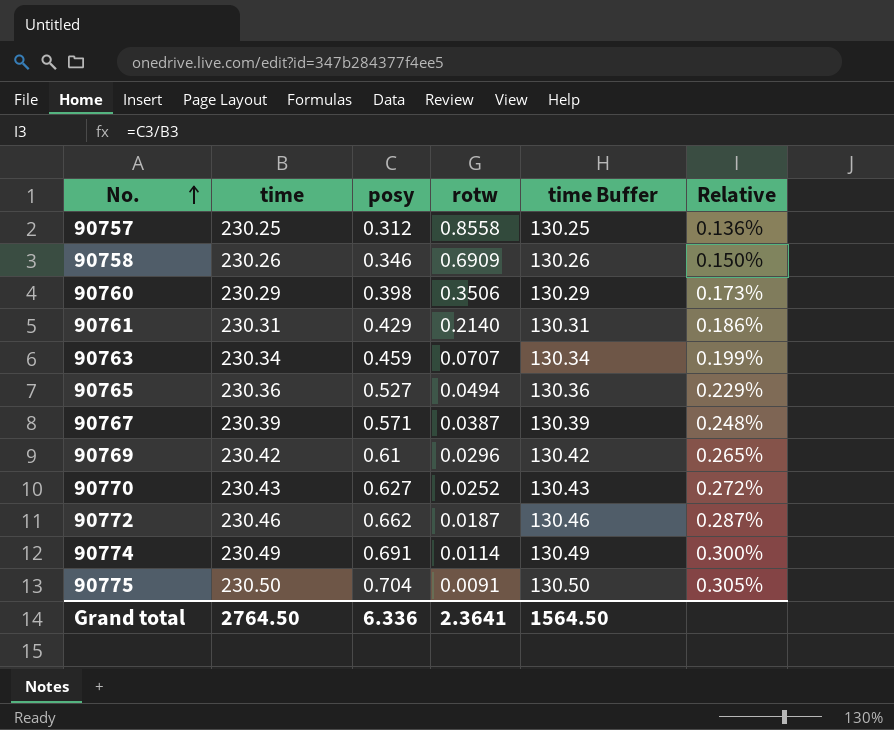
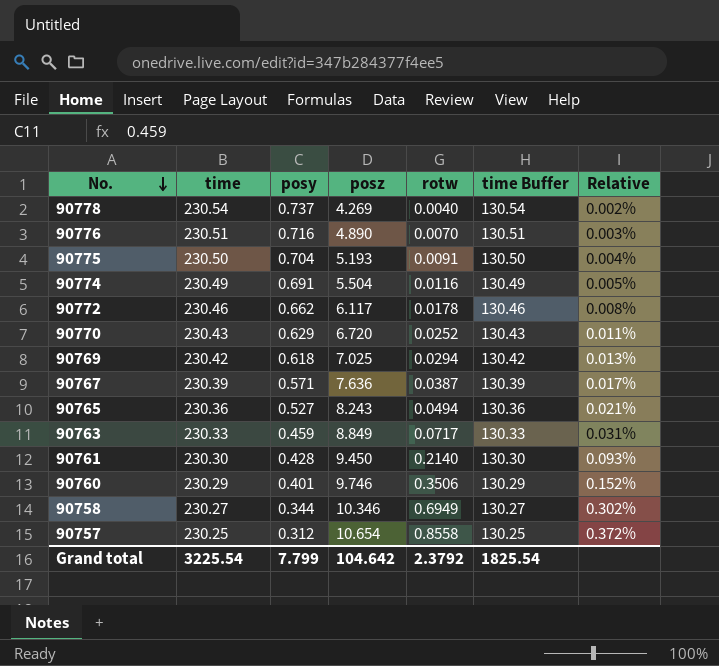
row order: No. ascending -> No. descending
column posz | position: none -> 4
column Relative | formula: [posy] / [time] -> [rotw] / [time]
row 90778: none -> 230.54 | 0.737 | 4.269 | 0.0040 | 130.54 | 0.002%
row 90776: none -> 230.51 | 0.716 | 4.890 | 0.0070 | 130.51 | 0.003%
90774 | rotw: 0.0114 -> 0.0116
90772 | rotw: 0.0187 -> 0.0178
90770 | posy: 0.627 -> 0.629
90769 | posy: 0.61 -> 0.618
90769 | rotw: 0.0296 -> 0.0294
90763 | time: 230.34 -> 230.33
90763 | rotw: 0.0707 -> 0.0717
90763 | time Buffer: 130.34 -> 130.33
90761 | time: 230.31 -> 230.30
90761 | posy: 0.429 -> 0.428
90761 | time Buffer: 130.31 -> 130.30
90760 | posy: 0.398 -> 0.401
90758 | time: 230.26 -> 230.27
90758 | posy: 0.346 -> 0.344
90758 | rotw: 0.6909 -> 0.6949
90758 | time Buffer: 130.26 -> 130.27
Grand total | time: 2764.50 -> 3225.54
Grand total | posy: 6.336 -> 7.799
Grand total | rotw: 2.3641 -> 2.3792
Grand total | time Buffer: 1564.50 -> 1825.54

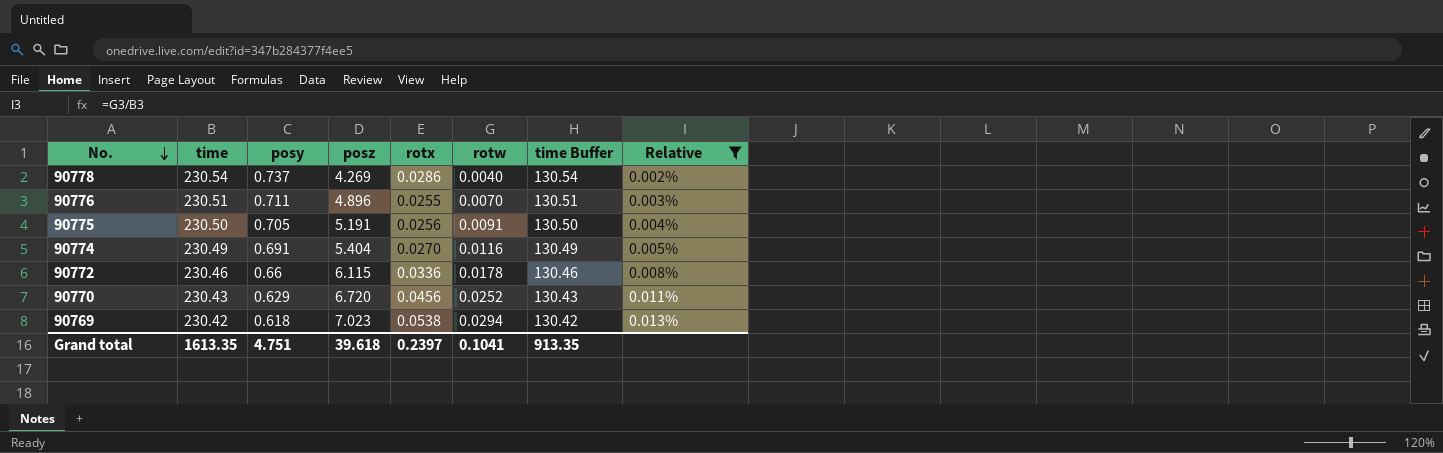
filter: none -> Relative <= 0.013%
column rotx | position: none -> 5
90776 | posy: 0.716 -> 0.711
90776 | posz: 4.890 -> 4.896
90775 | posy: 0.704 -> 0.705
90775 | posz: 5.193 -> 5.191
90774 | posz: 5.504 -> 5.404
90772 | posy: 0.662 -> 0.66
90772 | posz: 6.117 -> 6.115
90769 | posz: 7.025 -> 7.023
Grand total | time: 3225.54 -> 1613.35
Grand total | posy: 7.799 -> 4.751
Grand total | posz: 104.642 -> 39.618
Grand total | rotw: 2.3792 -> 0.1041
Grand total | time Buffer: 1825.54 -> 913.35

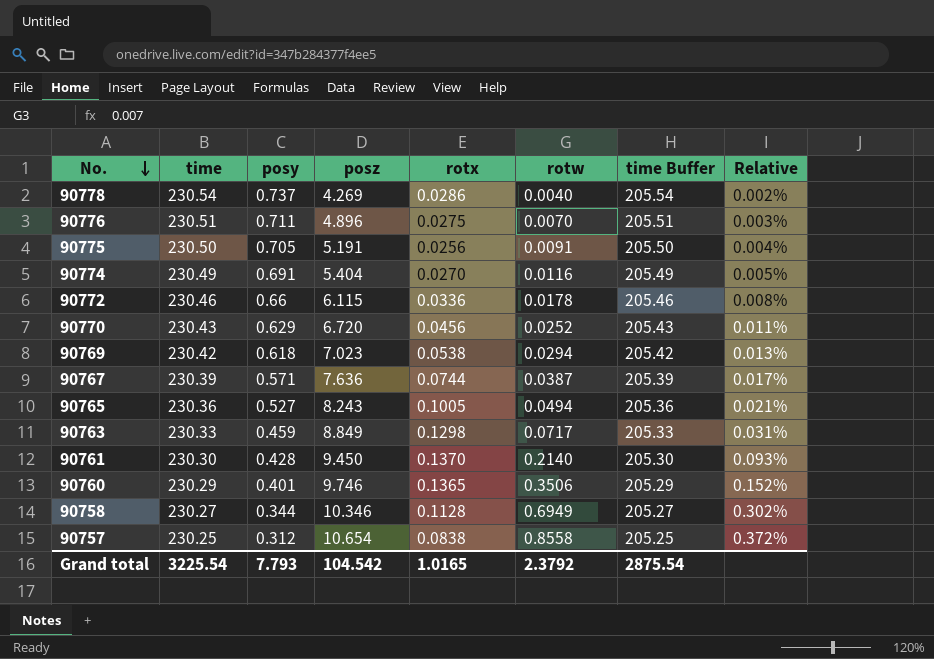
filter: Relative <= 0.013% -> none
column time Buffer | formula: [time] - 100 -> [time] - 25
90776 | rotx: 0.0255 -> 0.0275
Grand total | time: 1613.35 -> 3225.54
Grand total | posy: 4.751 -> 7.793
Grand total | posz: 39.618 -> 104.542
Grand total | rotx: 0.2397 -> 1.0165
Grand total | rotw: 0.1041 -> 2.3792
Grand total | time Buffer: 913.35 -> 2875.54

